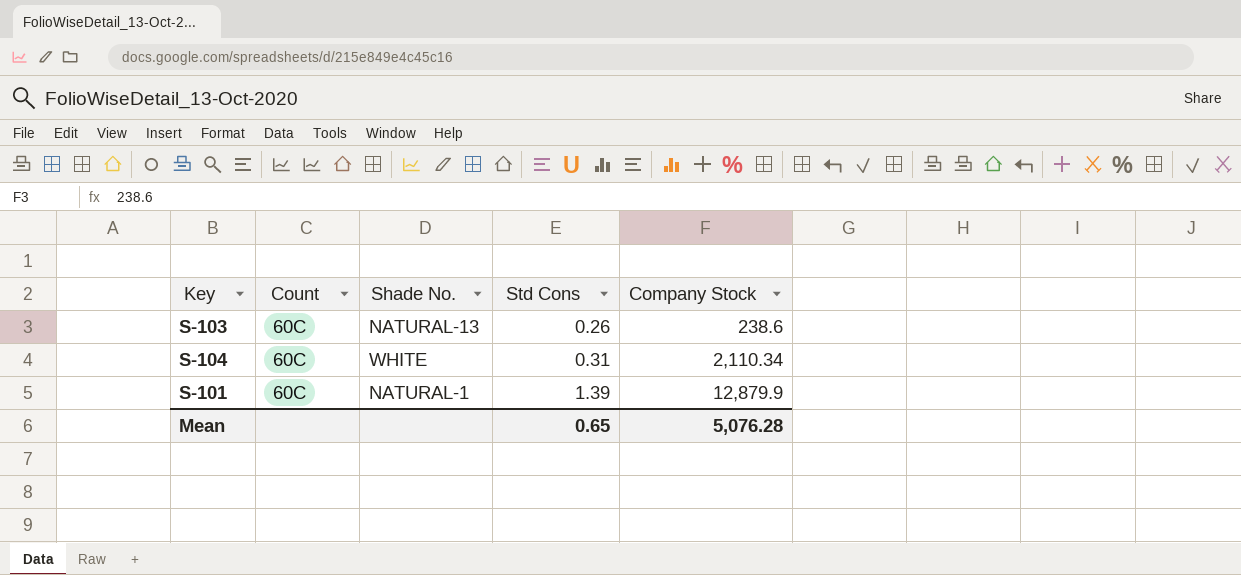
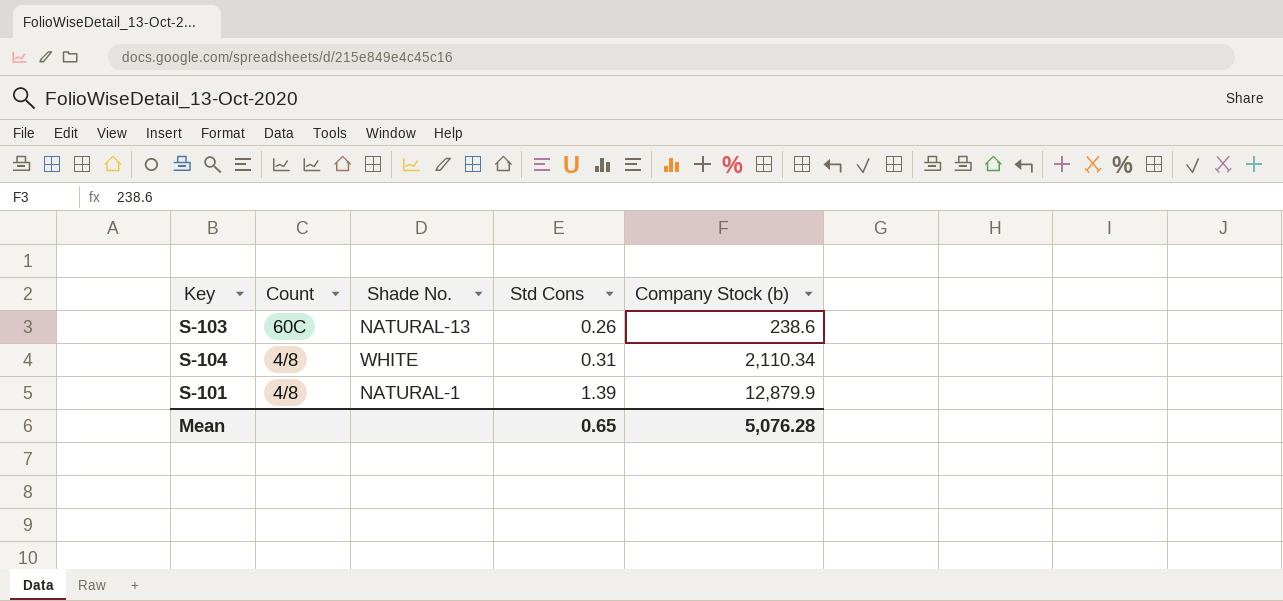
column name: Company Stock -> Company Stock (b)
S-104 | Count: 60C -> 4/8
S-101 | Count: 60C -> 4/8

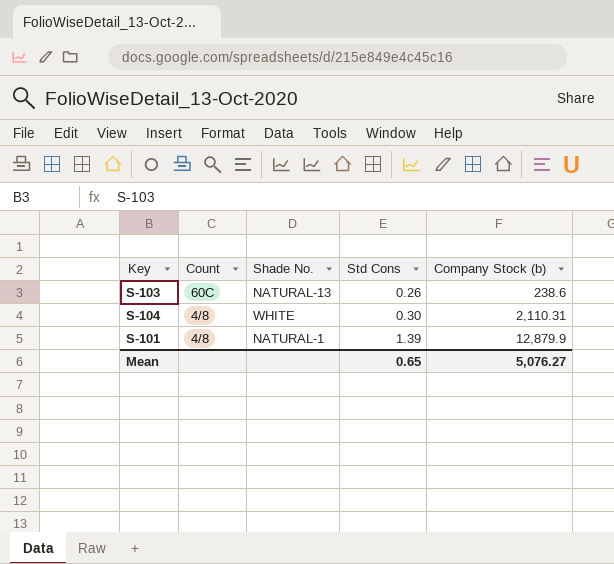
S-104 | Std Cons: 0.31 -> 0.30
S-104 | Company Stock (b): 2,110.34 -> 2,110.31
Mean | Company Stock (b): 5,076.28 -> 5,076.27

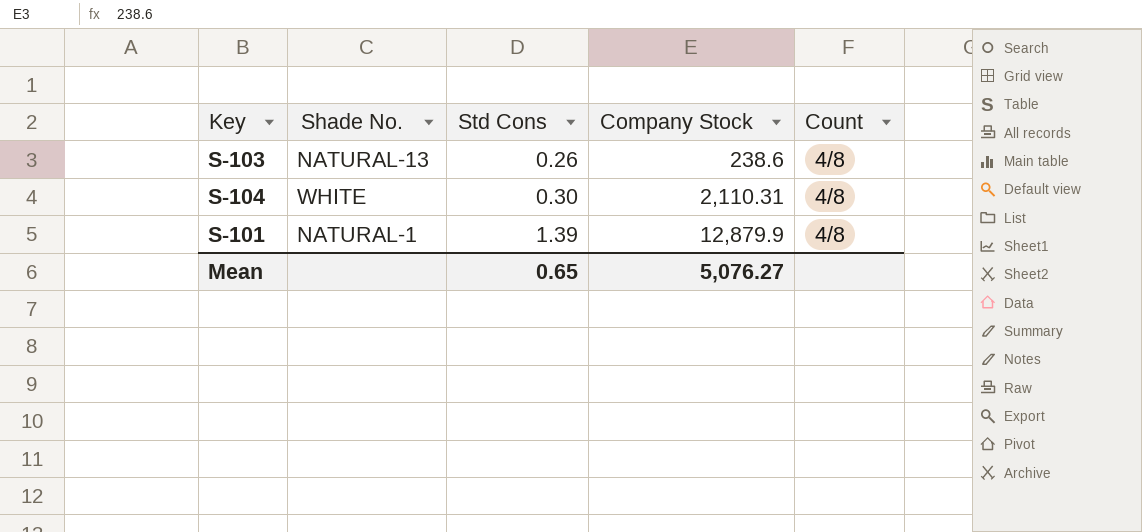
column name: Company Stock (b) -> Company Stock
column Count | position: 2 -> 5
S-103 | Count: 60C -> 4/8

